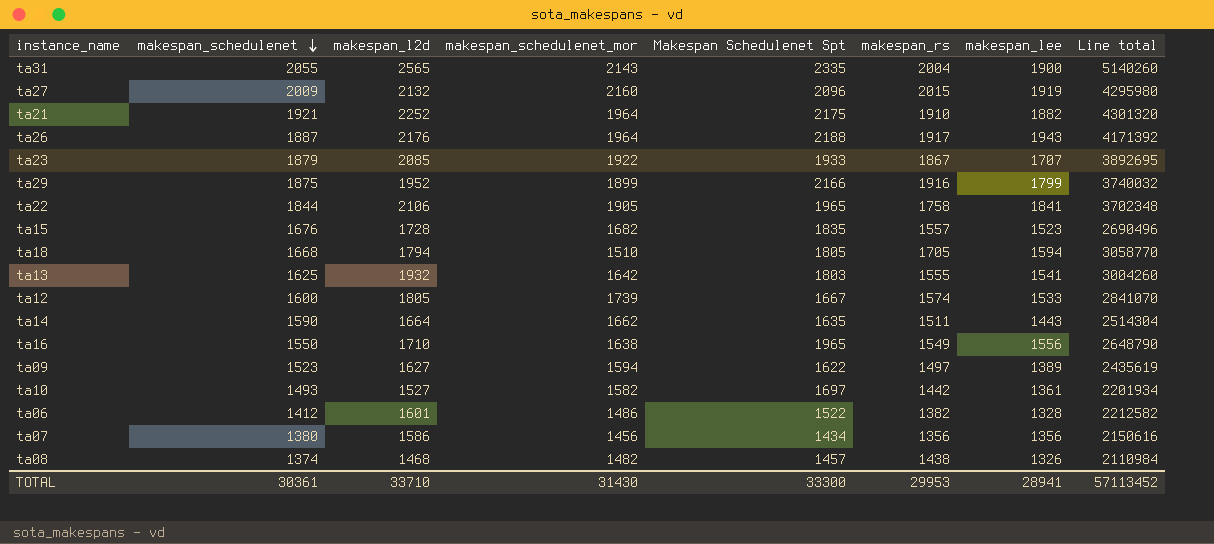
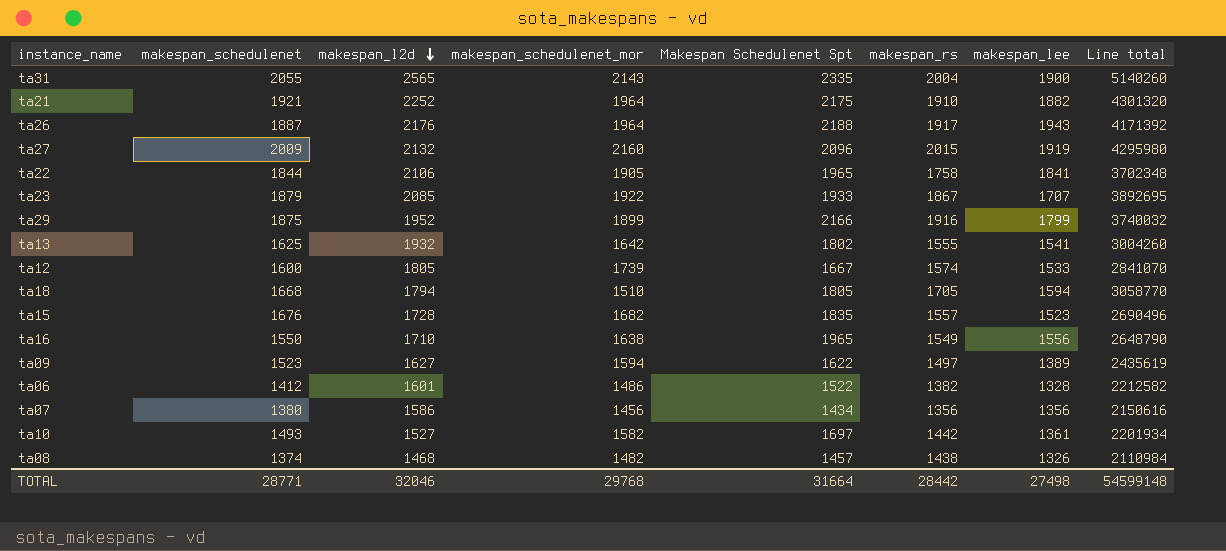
row order: makespan_schedulenet descending -> makespan_l2d descending
row ta14: 1590 | 1664 | 1662 | 1635 | 1511 | 1443 | 2514304 -> none
ta13 | Makespan Schedulenet Spt: 1803 -> 1802
TOTAL | makespan_schedulenet: 30361 -> 28771
TOTAL | makespan_l2d: 33710 -> 32046
TOTAL | makespan_schedulenet_mor: 31430 -> 29768
TOTAL | Makespan Schedulenet Spt: 33300 -> 31664
TOTAL | makespan_rs: 29953 -> 28442
TOTAL | makespan_lee: 28941 -> 27498
TOTAL | Line total: 57113452 -> 54599148

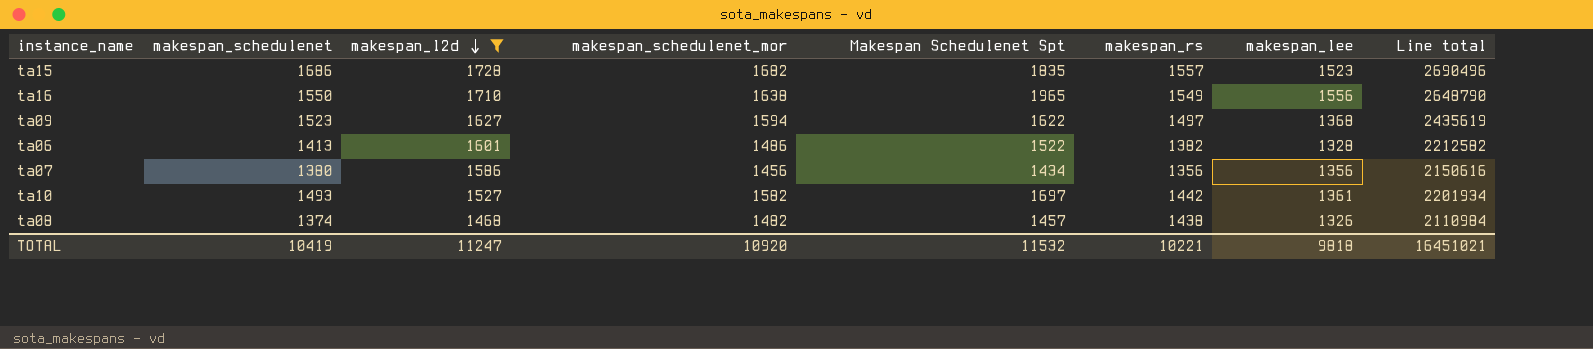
filter: none -> makespan_l2d <= 1728
ta15 | makespan_schedulenet: 1676 -> 1686
ta09 | makespan_lee: 1389 -> 1368
ta06 | makespan_schedulenet: 1412 -> 1413
TOTAL | makespan_schedulenet: 28771 -> 10419
TOTAL | makespan_l2d: 32046 -> 11247
TOTAL | makespan_schedulenet_mor: 29768 -> 10920
TOTAL | Makespan Schedulenet Spt: 31664 -> 11532
TOTAL | makespan_rs: 28442 -> 10221
TOTAL | makespan_lee: 27498 -> 9818
TOTAL | Line total: 54599148 -> 16451021

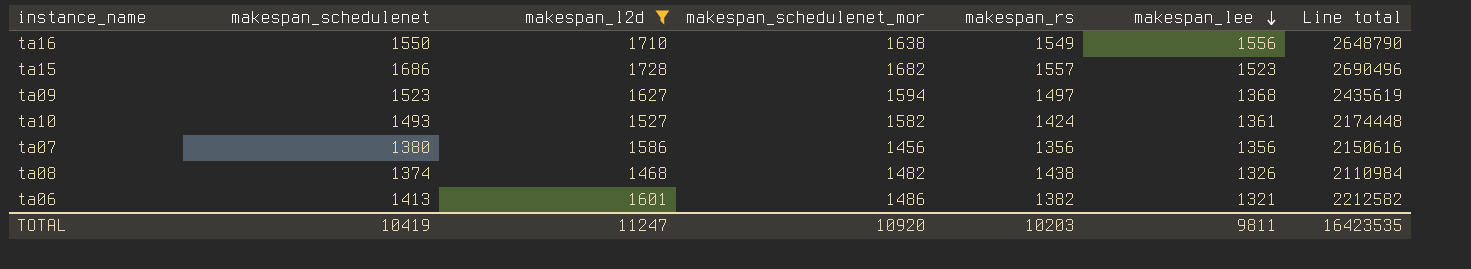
row order: makespan_l2d descending -> makespan_lee descending
column Makespan Schedulenet Spt | position: 5 -> none
ta10 | makespan_rs: 1442 -> 1424
ta10 | Line total: 2201934 -> 2174448
ta06 | makespan_lee: 1328 -> 1321
TOTAL | makespan_rs: 10221 -> 10203
TOTAL | makespan_lee: 9818 -> 9811
TOTAL | Line total: 16451021 -> 16423535

